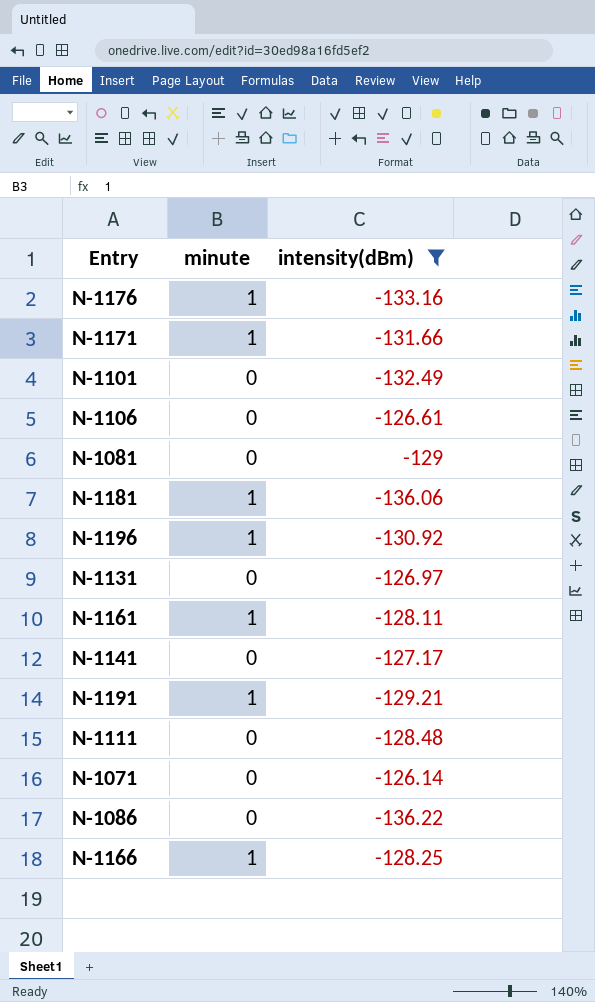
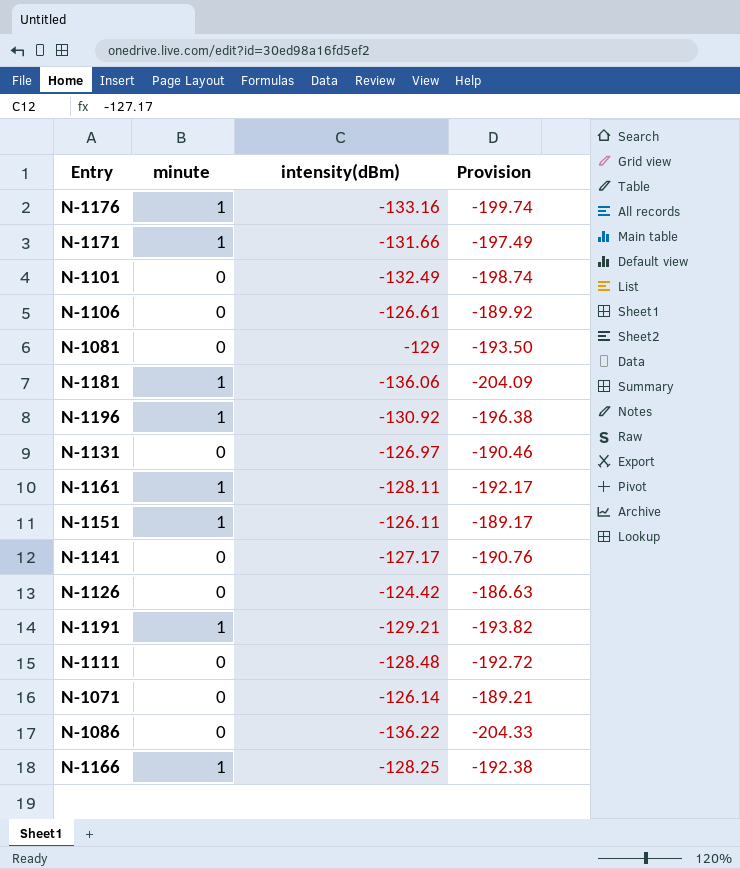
filter: intensity(dBm) <= -126.14 -> none
column Provision | formula: none -> [intensity(dBm)] * 1.5

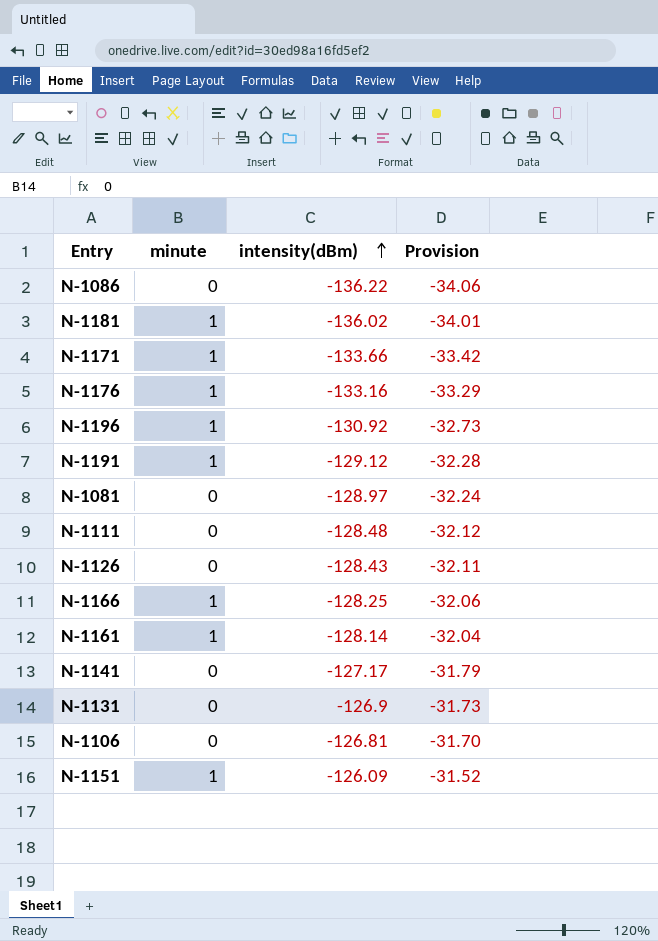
row order: none -> intensity(dBm) ascending
column Provision | formula: [intensity(dBm)] * 1.5 -> [intensity(dBm)] * 0.25
row N-1101: 0 | -132.49 | -198.74 -> none
row N-1071: 0 | -126.14 | -189.21 -> none
N-1181 | intensity(dBm): -136.06 -> -136.02
N-1171 | intensity(dBm): -131.66 -> -133.66
N-1191 | intensity(dBm): -129.21 -> -129.12
N-1081 | intensity(dBm): -129 -> -128.97
N-1126 | intensity(dBm): -124.42 -> -128.43
N-1161 | intensity(dBm): -128.11 -> -128.14
N-1131 | intensity(dBm): -126.97 -> -126.9
N-1106 | intensity(dBm): -126.61 -> -126.81
N-1151 | intensity(dBm): -126.11 -> -126.09

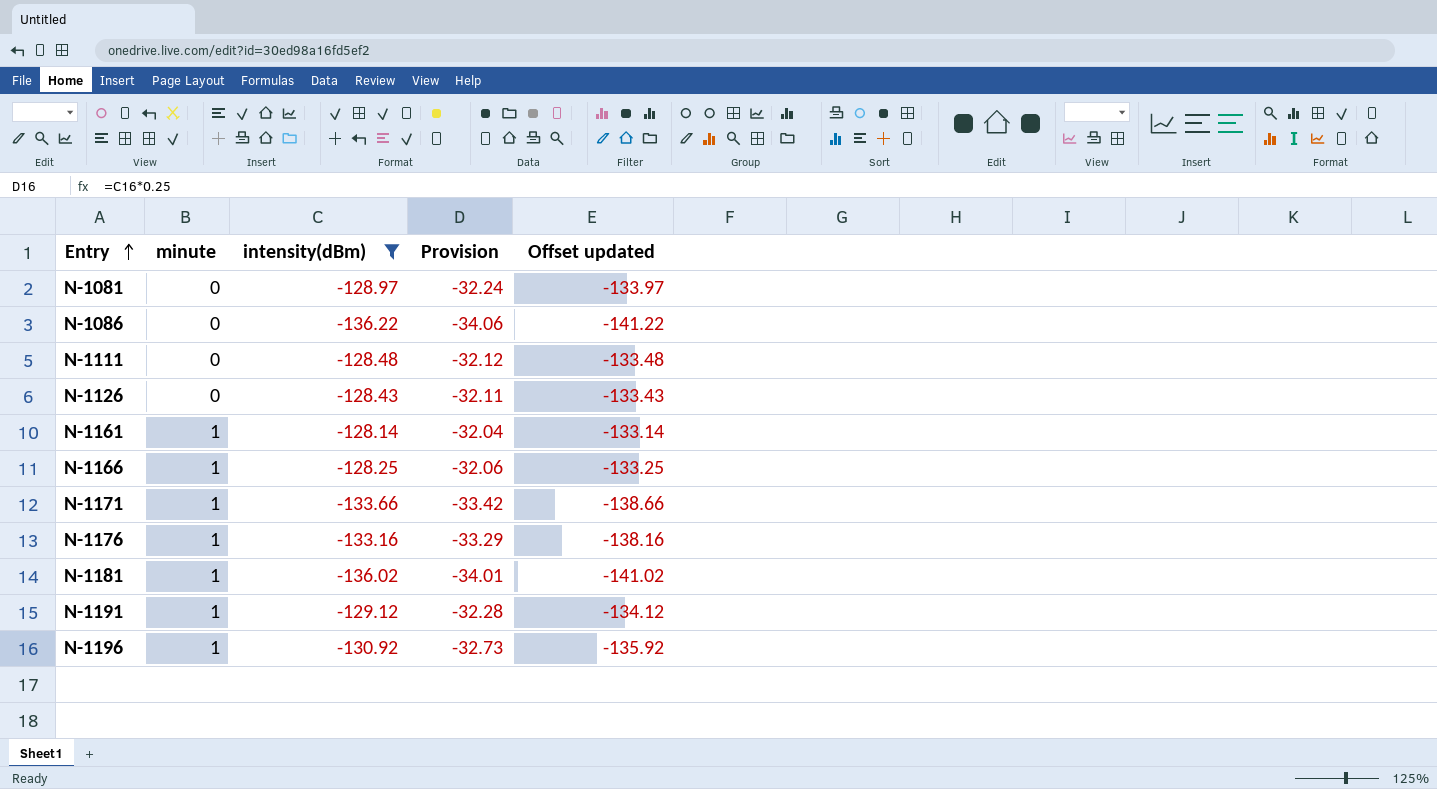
filter: none -> intensity(dBm) <= -128.14
row order: intensity(dBm) ascending -> Entry ascending
column Offset updated | formula: none -> [intensity(dBm)] - 5

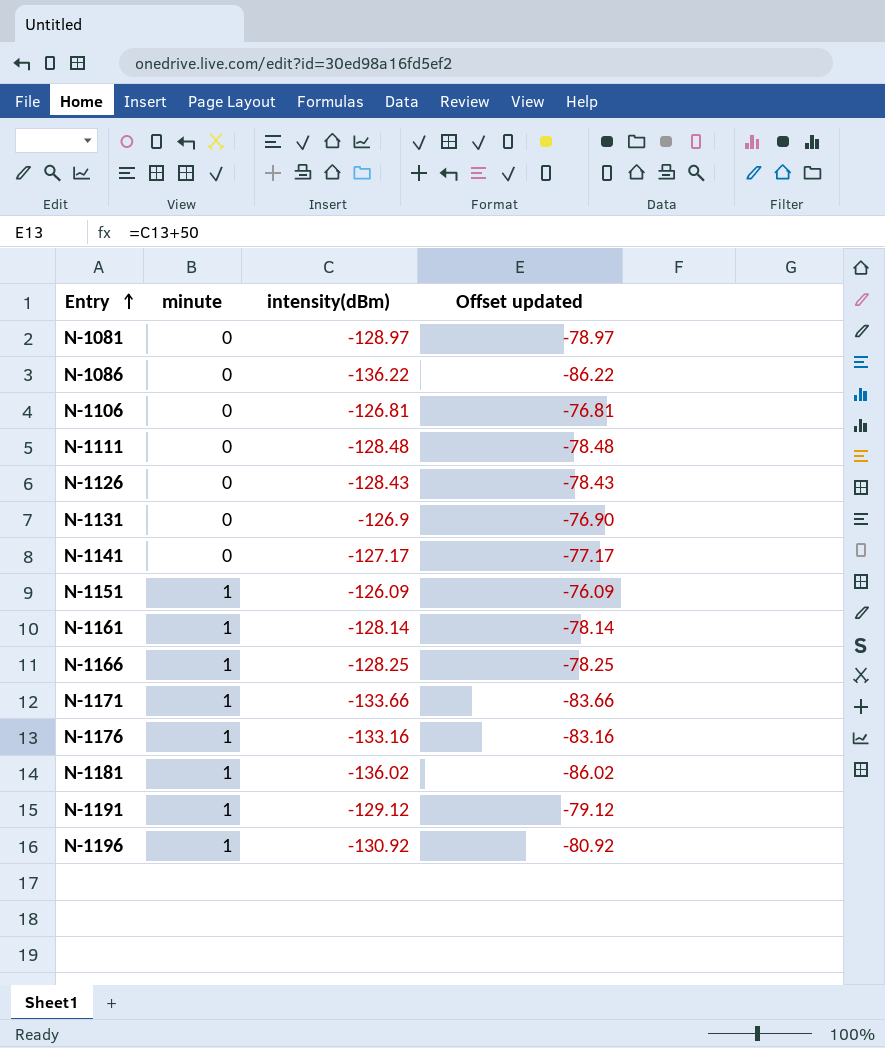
filter: intensity(dBm) <= -128.14 -> none
column Provision | formula: [intensity(dBm)] * 0.25 -> none
column Offset updated | formula: [intensity(dBm)] - 5 -> [intensity(dBm)] + 50

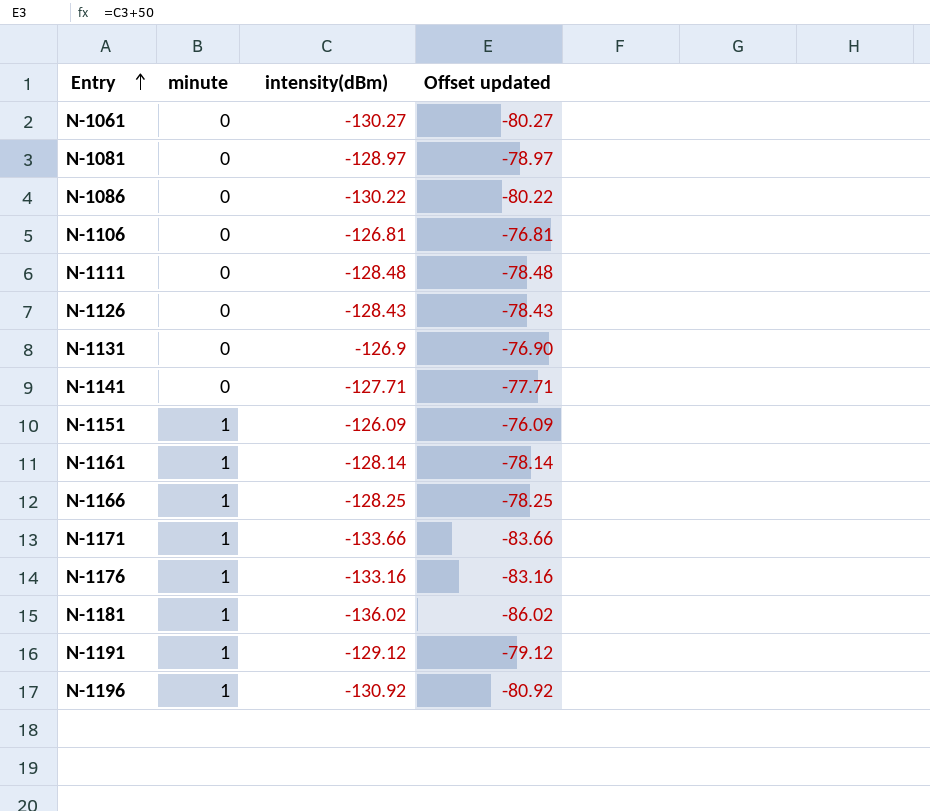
row N-1061: none -> 0 | -130.27 | -80.27
N-1086 | intensity(dBm): -136.22 -> -130.22
N-1086 | Offset updated: -86.22 -> -80.22
N-1141 | intensity(dBm): -127.17 -> -127.71
N-1141 | Offset updated: -77.17 -> -77.71

